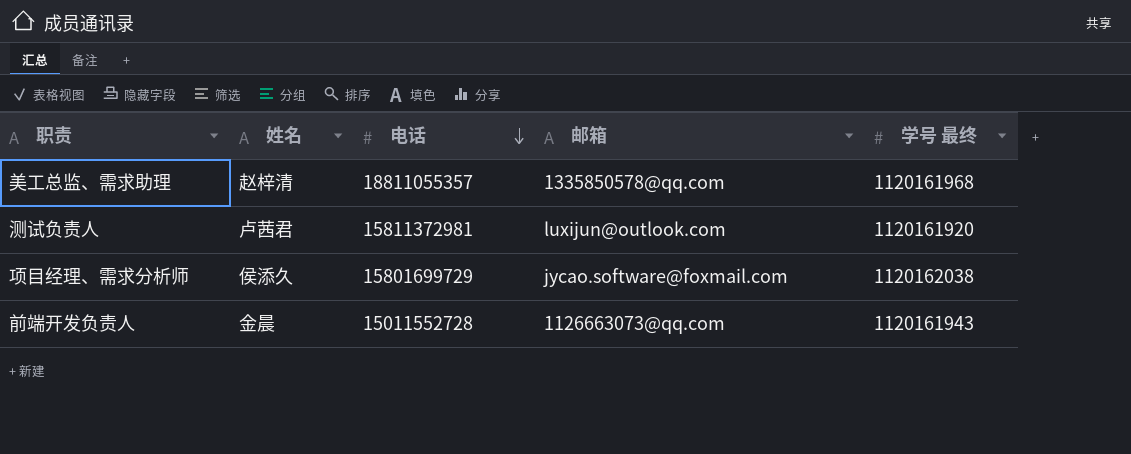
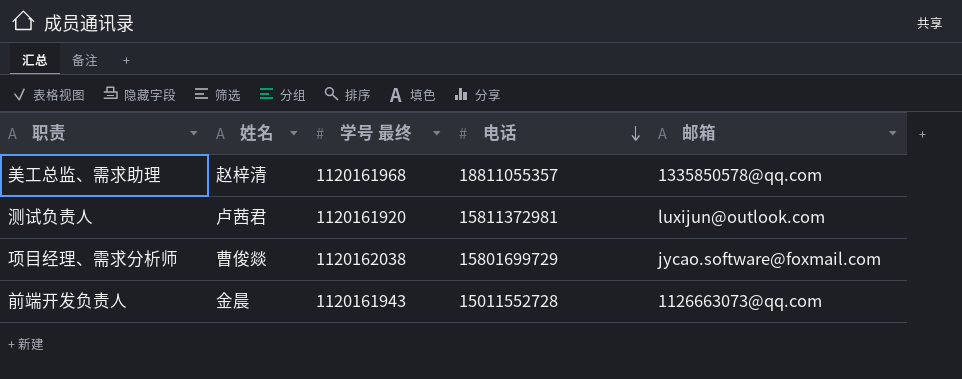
column 学号 最终 | position: 5 -> 3
项目经理、需求分析师 | 姓名: 侯添久 -> 曹俊燚

